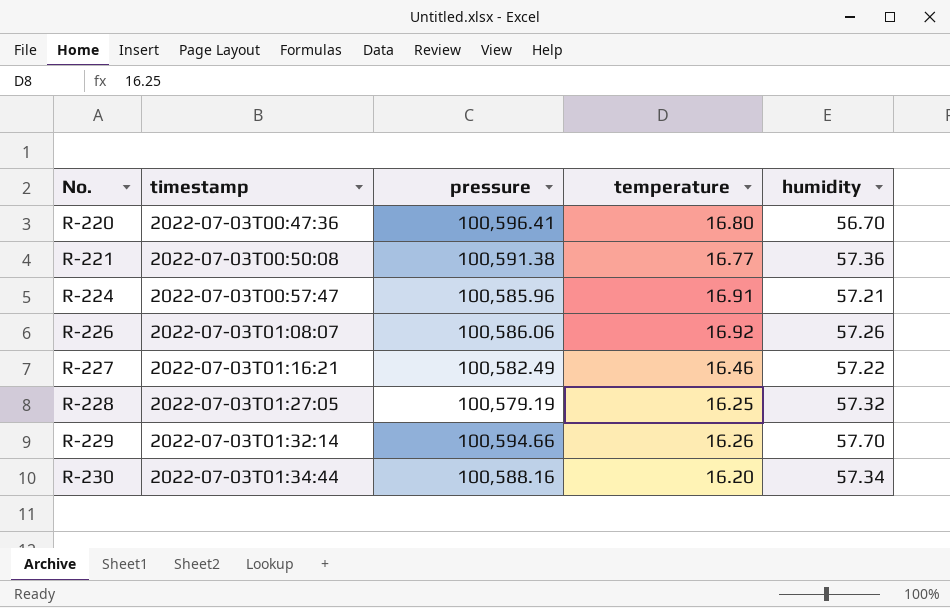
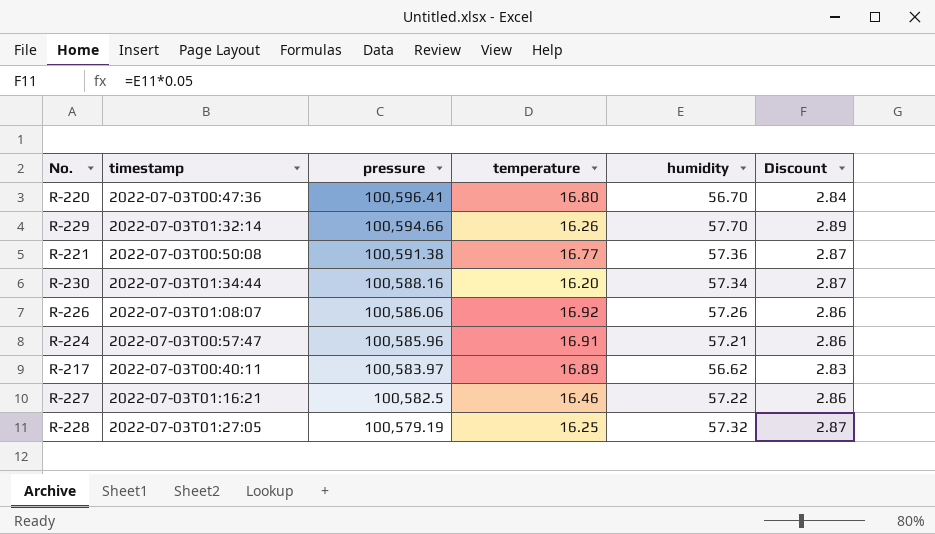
row order: No. ascending -> pressure descending
column Discount | formula: none -> [humidity] * 0.05
row R-217: none -> 2022-07-03T00:40:11 | 100,583.97 | 16.89 | 56.62 | 2.83
R-227 | pressure: 100,582.49 -> 100,582.5

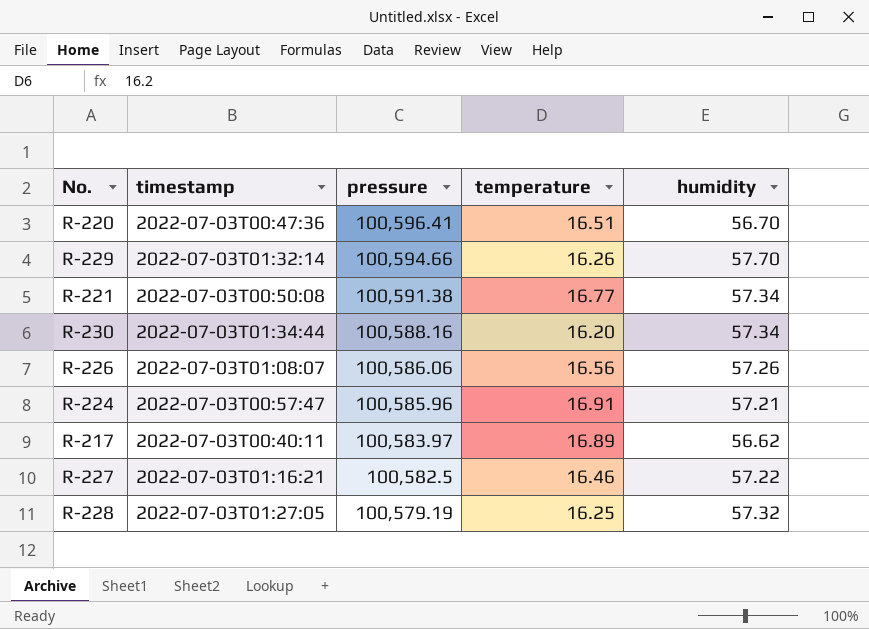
column Discount | formula: [humidity] * 0.05 -> none
R-220 | temperature: 16.80 -> 16.51
R-221 | humidity: 57.36 -> 57.34
R-226 | temperature: 16.92 -> 16.56

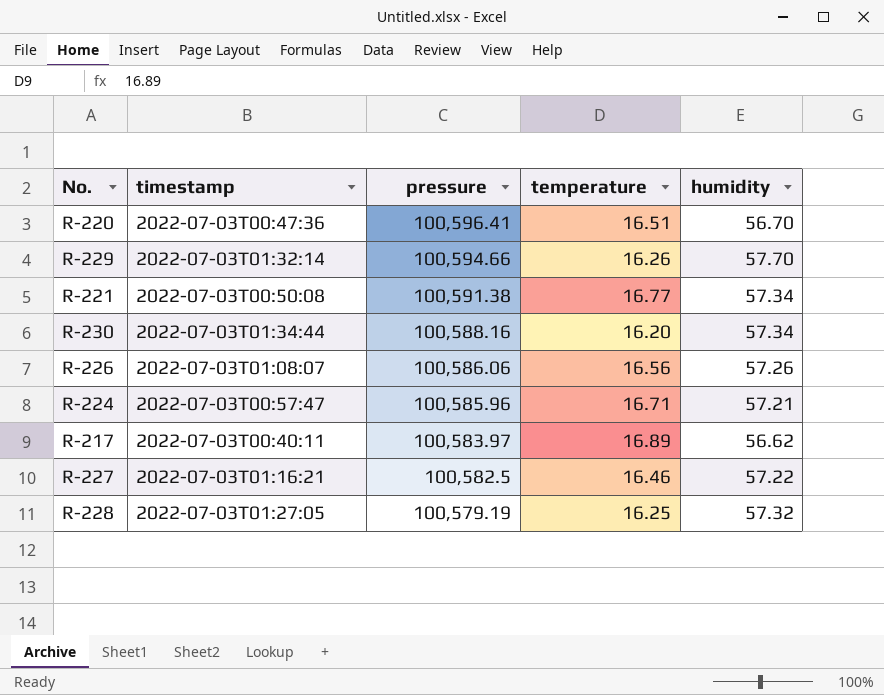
R-224 | temperature: 16.91 -> 16.71

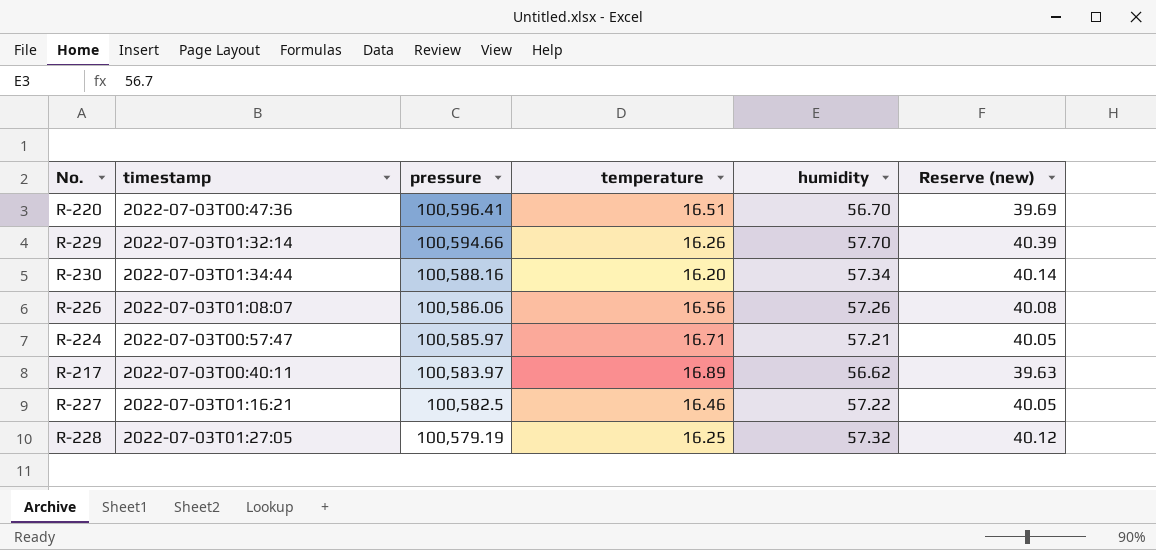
column Reserve (new) | formula: none -> [humidity] * 0.7
row R-221: 2022-07-03T00:50:08 | 100,591.38 | 16.77 | 57.34 -> none
R-224 | pressure: 100,585.96 -> 100,585.97

